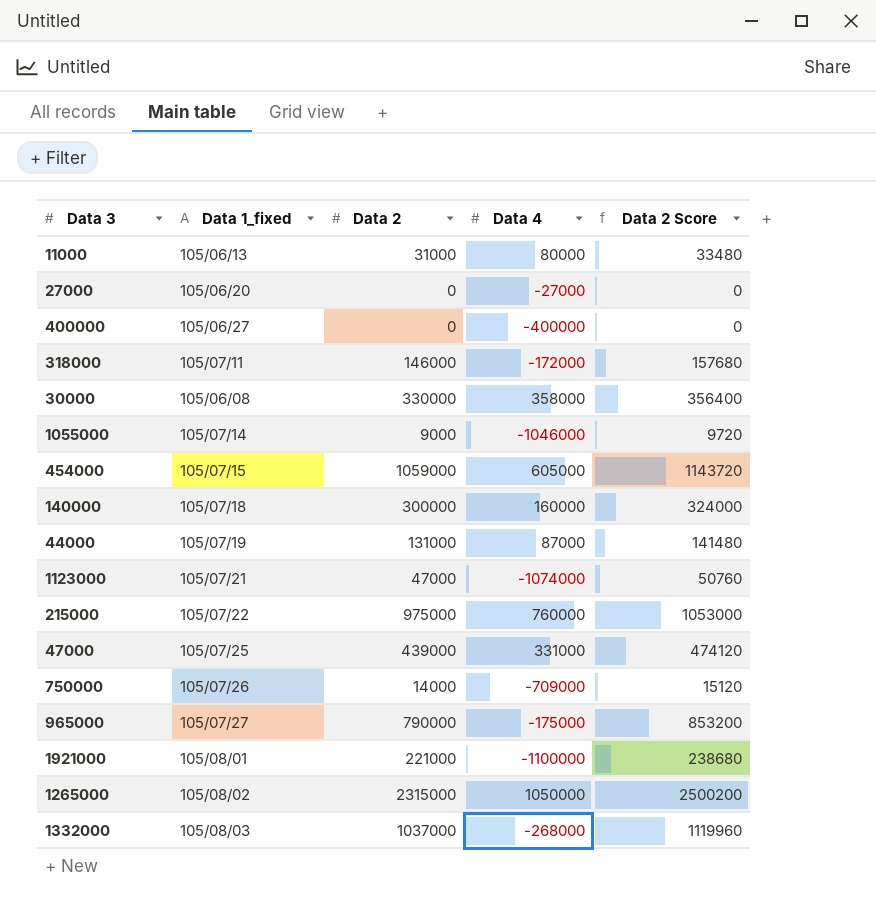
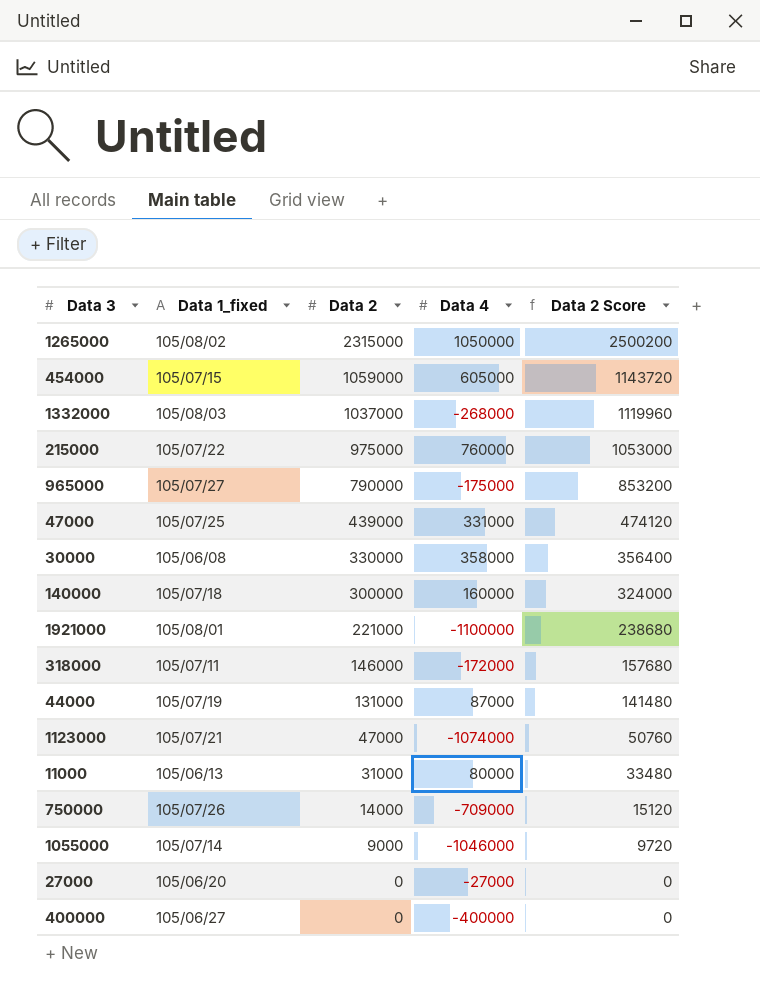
row order: none -> Data 2 descending

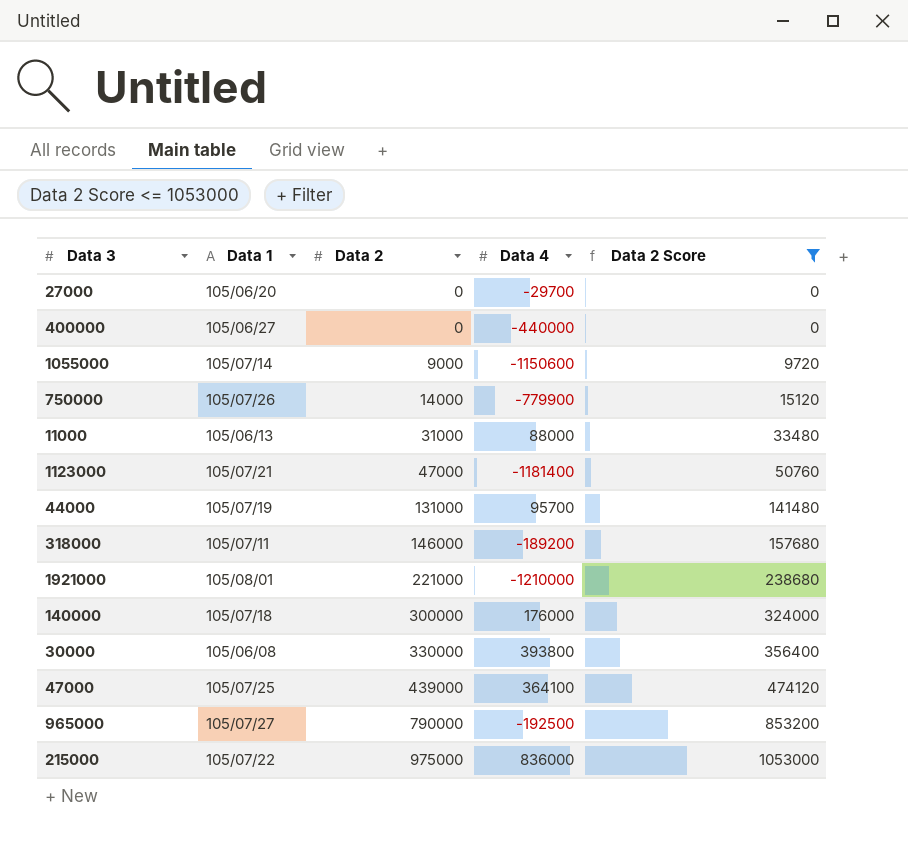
filter: none -> Data 2 Score <= 1053000
row order: Data 2 descending -> Data 2 ascending
column name: Data 1_fixed -> Data 1
27000 | Data 4: -27000 -> -29700
400000 | Data 4: -400000 -> -440000
1055000 | Data 4: -1046000 -> -1150600
750000 | Data 4: -709000 -> -779900
11000 | Data 4: 80000 -> 88000
1123000 | Data 4: -1074000 -> -1181400
44000 | Data 4: 87000 -> 95700
318000 | Data 4: -172000 -> -189200
1921000 | Data 4: -1100000 -> -1210000
140000 | Data 4: 160000 -> 176000
30000 | Data 4: 358000 -> 393800
47000 | Data 4: 331000 -> 364100
965000 | Data 4: -175000 -> -192500
215000 | Data 4: 760000 -> 836000

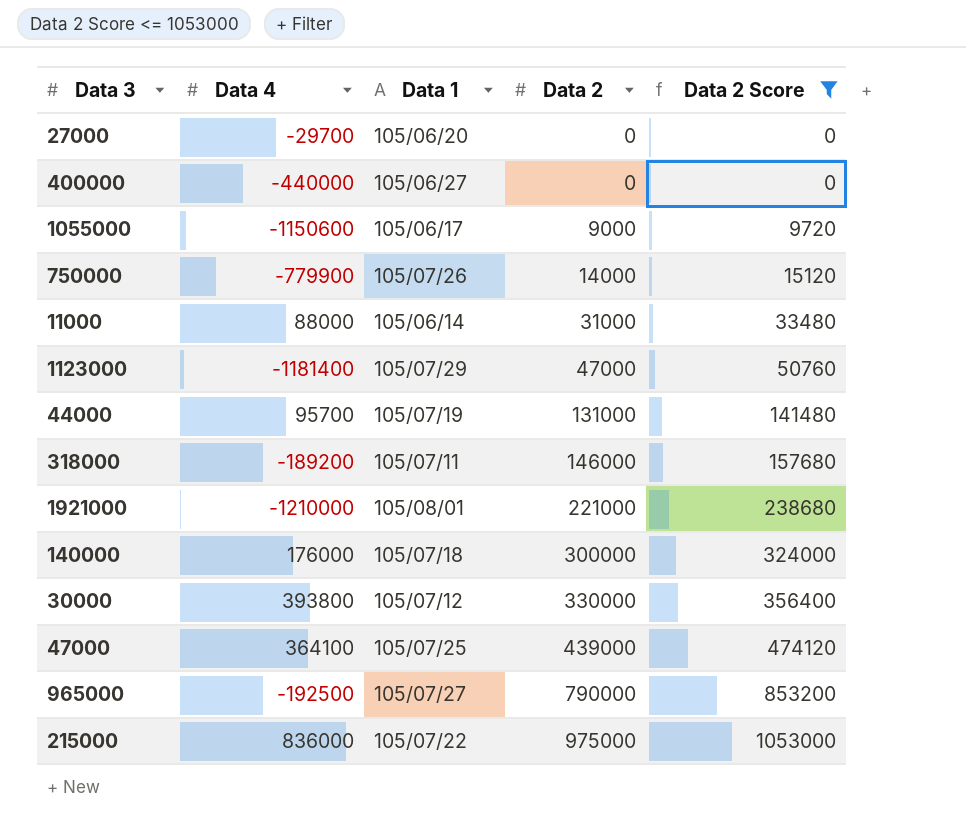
column Data 4 | position: 4 -> 2
1055000 | Data 1: 105/07/14 -> 105/06/17
11000 | Data 1: 105/06/13 -> 105/06/14
1123000 | Data 1: 105/07/21 -> 105/07/29
30000 | Data 1: 105/06/08 -> 105/07/12

